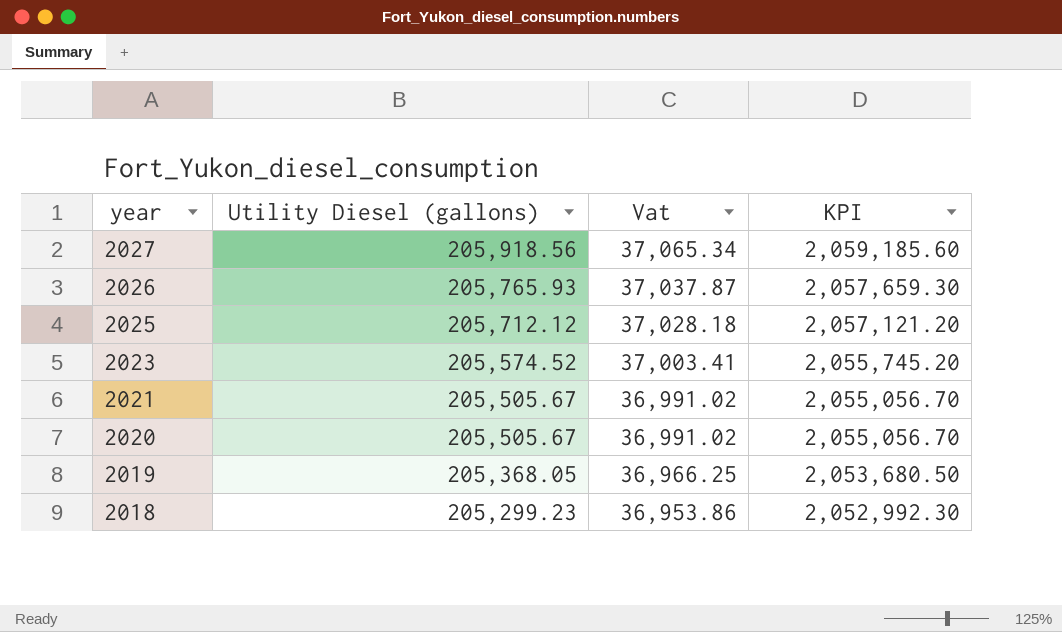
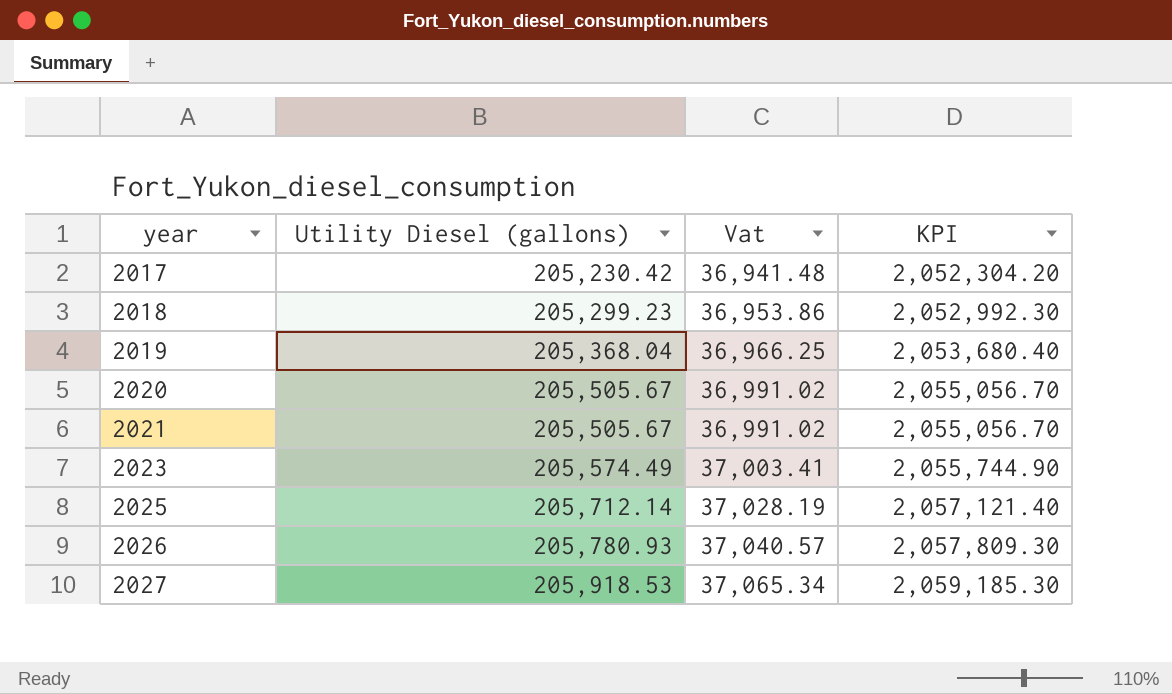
row order: year descending -> year ascending
row 2017: none -> 205,230.42 | 36,941.48 | 2,052,304.20
2019 | Utility Diesel (gallons): 205,368.05 -> 205,368.04
2019 | KPI: 2,053,680.50 -> 2,053,680.40
2023 | Utility Diesel (gallons): 205,574.52 -> 205,574.49
2023 | KPI: 2,055,745.20 -> 2,055,744.90
2025 | Utility Diesel (gallons): 205,712.12 -> 205,712.14
2025 | Vat: 37,028.18 -> 37,028.19
2025 | KPI: 2,057,121.20 -> 2,057,121.40
2026 | Utility Diesel (gallons): 205,765.93 -> 205,780.93
2026 | Vat: 37,037.87 -> 37,040.57
2026 | KPI: 2,057,659.30 -> 2,057,809.30
2027 | Utility Diesel (gallons): 205,918.56 -> 205,918.53
2027 | KPI: 2,059,185.60 -> 2,059,185.30

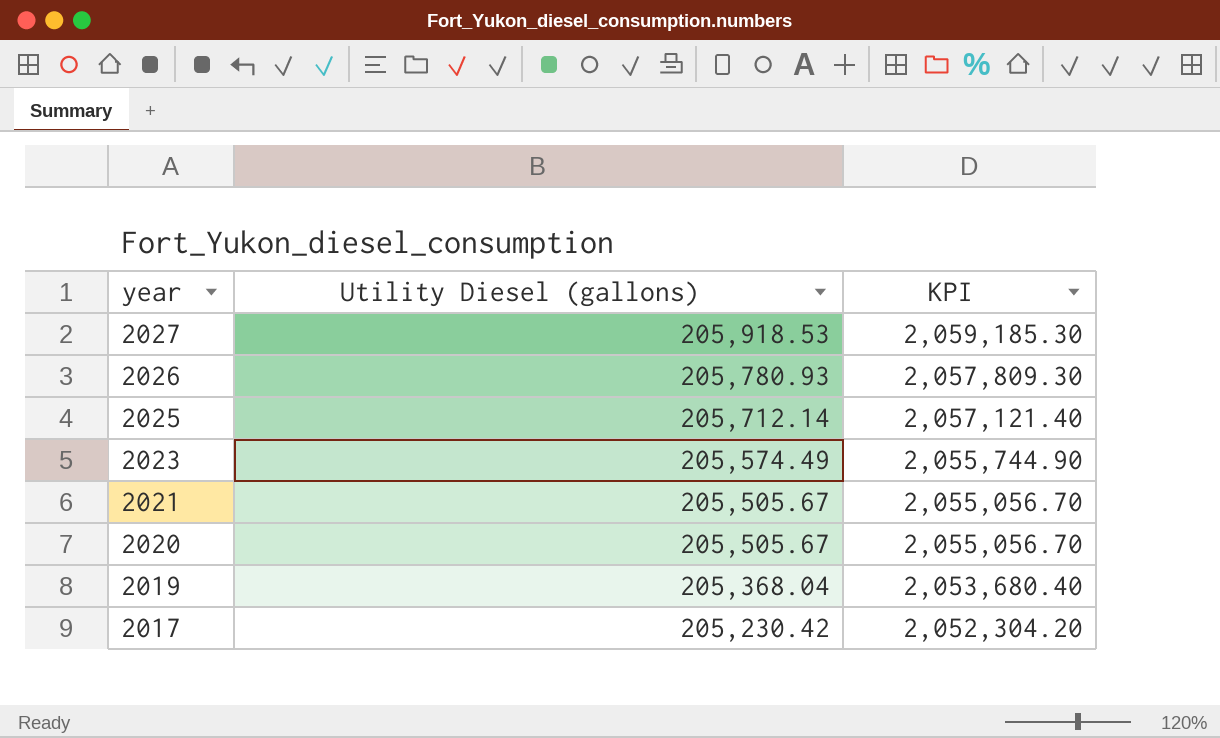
row order: year ascending -> year descending
column Vat | formula: [Utility Diesel (gallons)] * 0.18 -> none
row 2018: 205,299.23 | 36,953.86 | 2,052,992.30 -> none

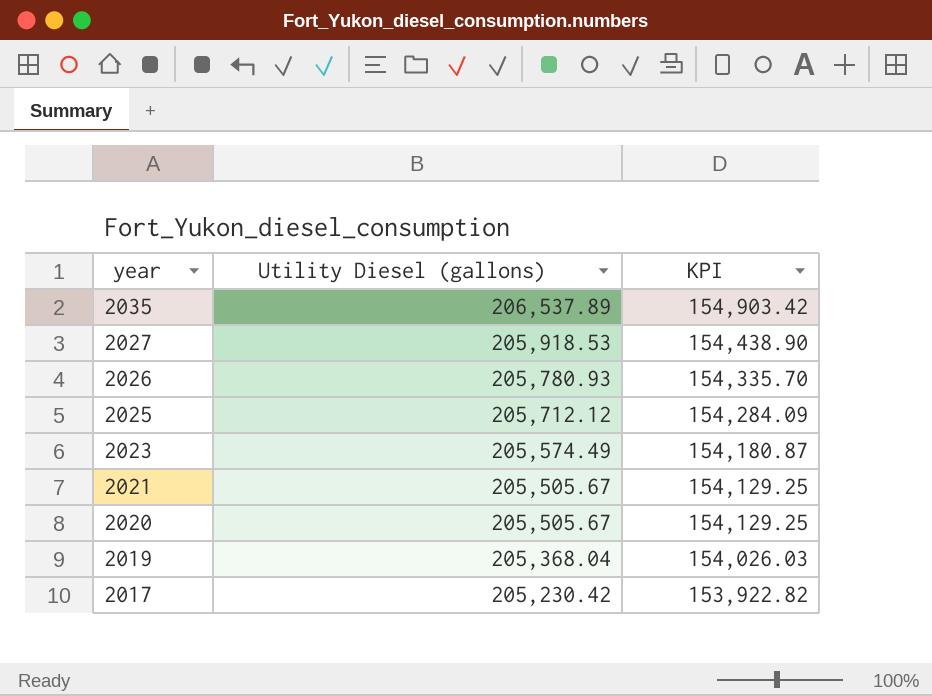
column KPI | formula: [Utility Diesel (gallons)] * 10 -> [Utility Diesel (gallons)] * 0.75
row 2035: none -> 206,537.89 | 154,903.42
2025 | Utility Diesel (gallons): 205,712.14 -> 205,712.12

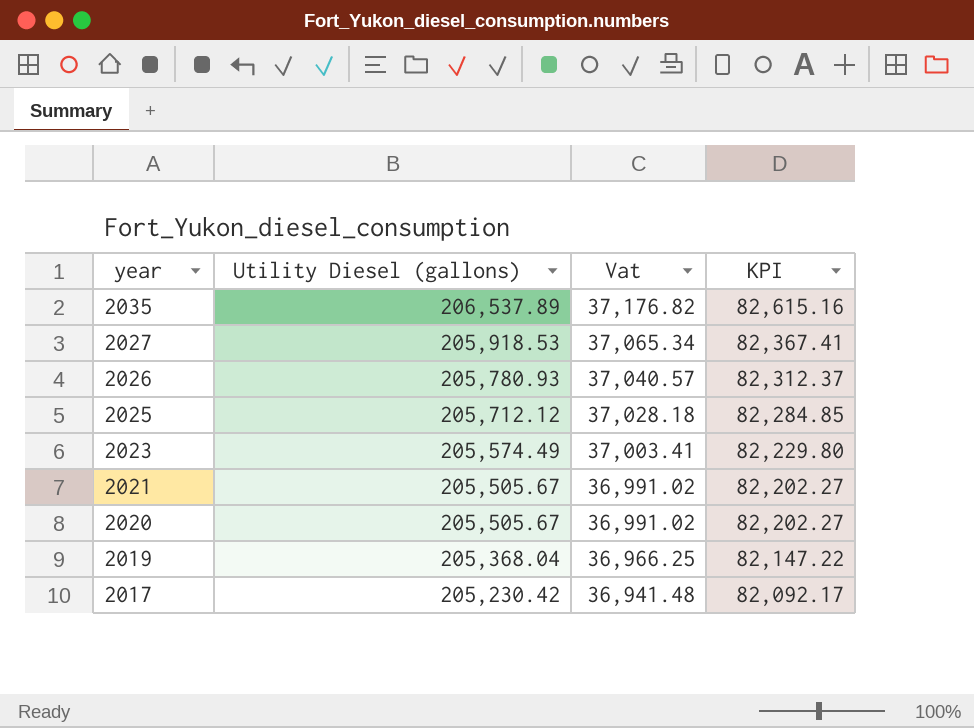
column Vat | formula: none -> [Utility Diesel (gallons)] * 0.18
column KPI | formula: [Utility Diesel (gallons)] * 0.75 -> [Utility Diesel (gallons)] * 0.4

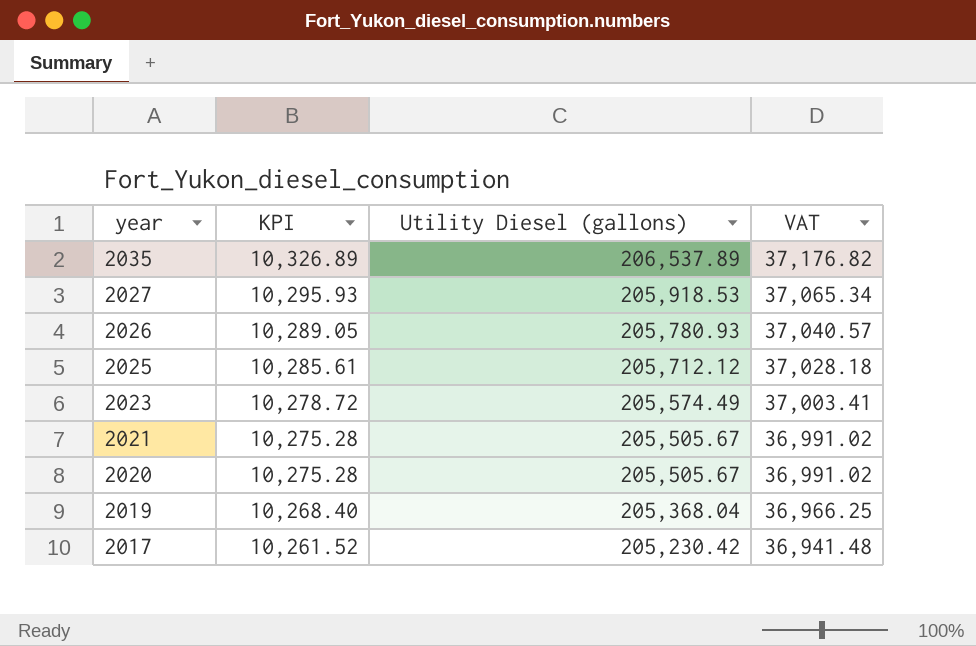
column KPI | formula: [Utility Diesel (gallons)] * 0.4 -> [Utility Diesel (gallons)] * 0.05
column KPI | position: 4 -> 2
column name: Vat -> VAT

